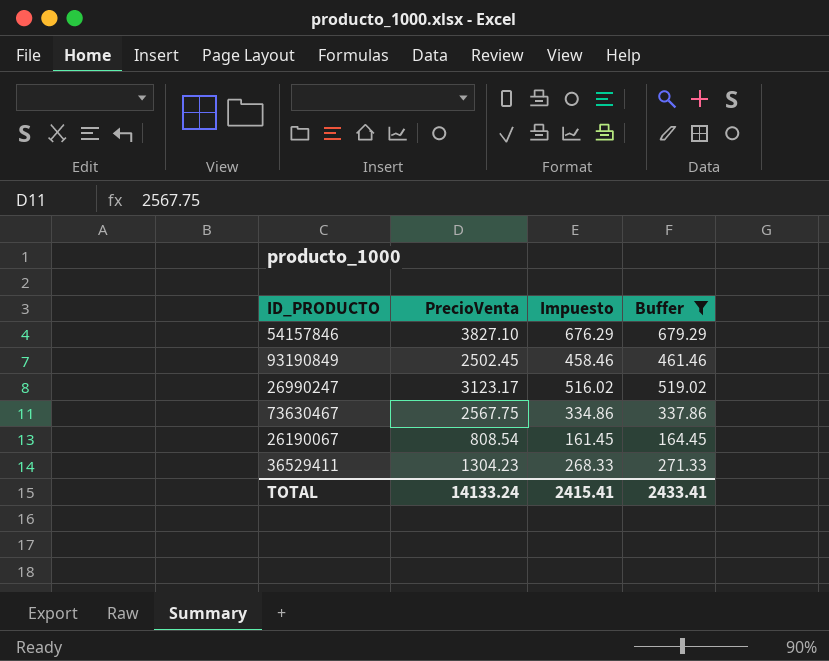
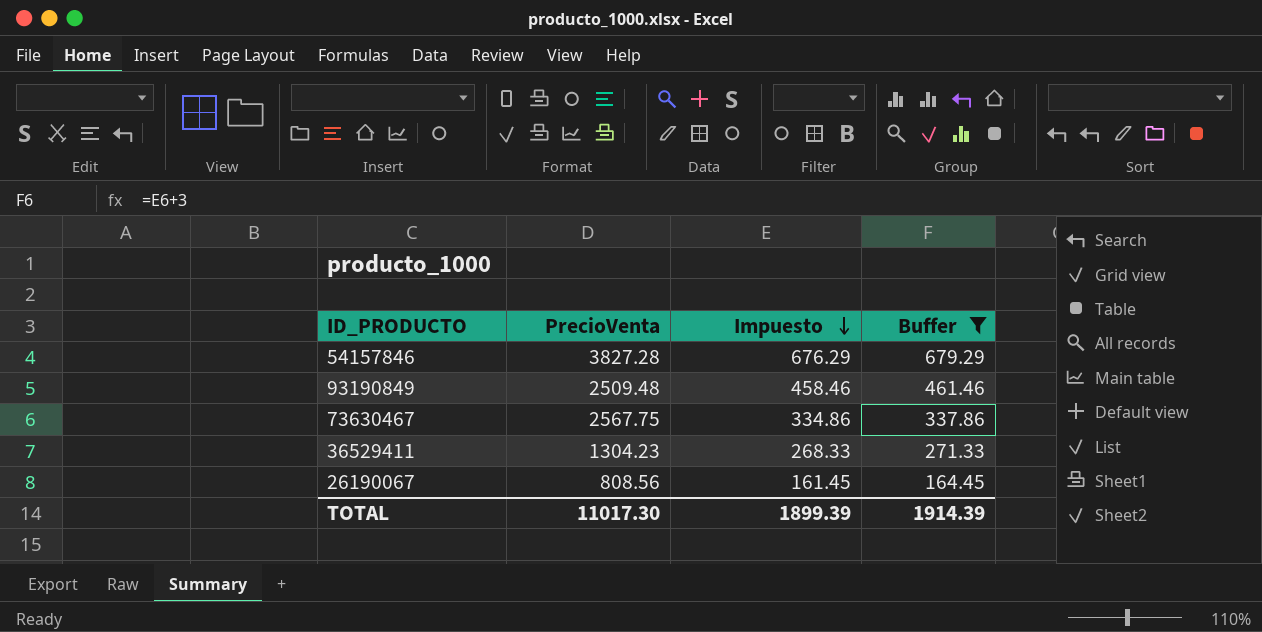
row order: none -> Impuesto descending
row 26990247: 3123.17 | 516.02 | 519.02 -> none
54157846 | PrecioVenta: 3827.10 -> 3827.28
93190849 | PrecioVenta: 2502.45 -> 2509.48
26190067 | PrecioVenta: 808.54 -> 808.56
TOTAL | PrecioVenta: 14133.24 -> 11017.30
TOTAL | Impuesto: 2415.41 -> 1899.39
TOTAL | Buffer: 2433.41 -> 1914.39

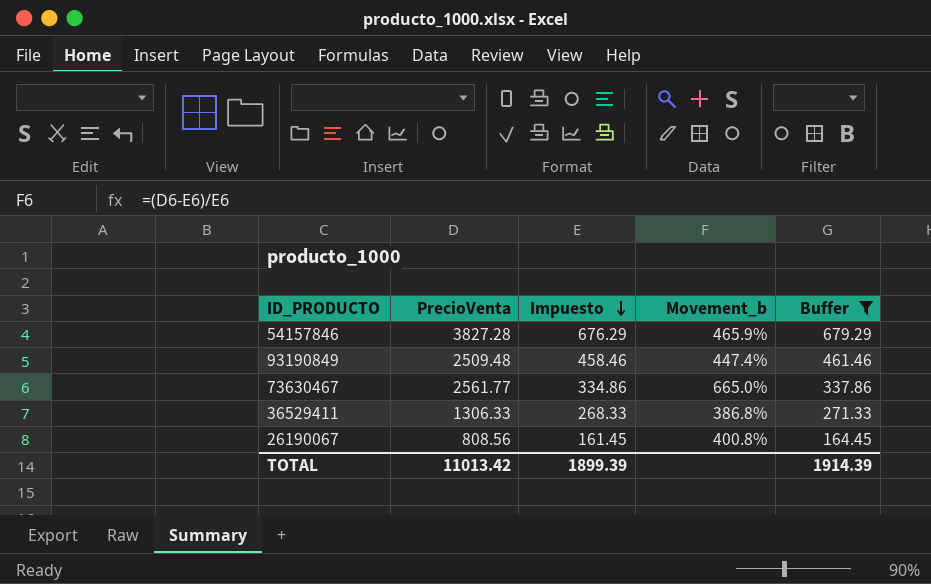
column Movement_b | formula: none -> ([PrecioVenta] - [Impuesto]) / [Impuesto]
73630467 | PrecioVenta: 2567.75 -> 2561.77
36529411 | PrecioVenta: 1304.23 -> 1306.33
TOTAL | PrecioVenta: 11017.30 -> 11013.42

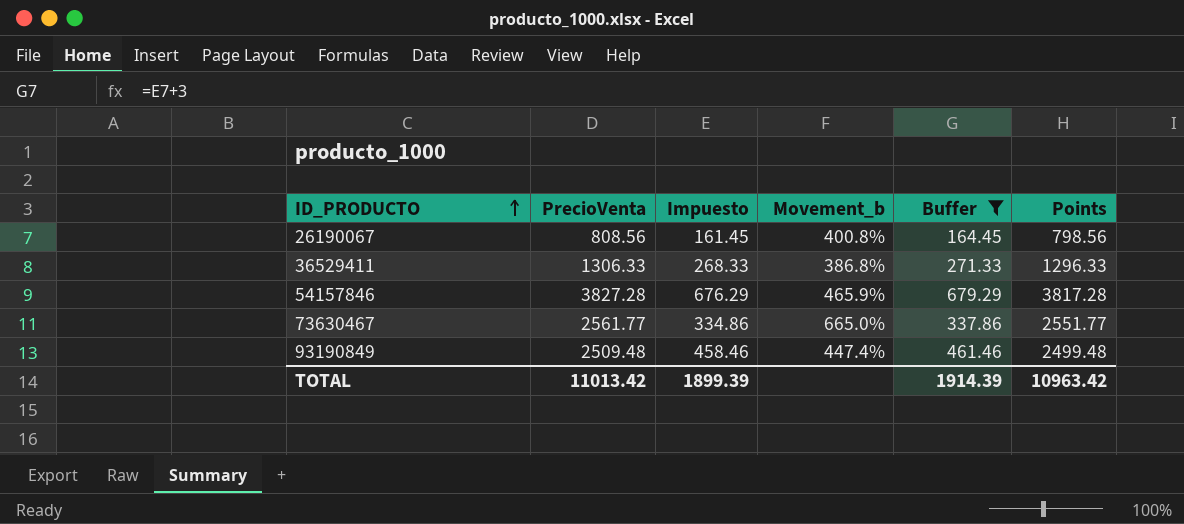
row order: Impuesto descending -> ID_PRODUCTO ascending
column Points | formula: none -> [PrecioVenta] - 10

